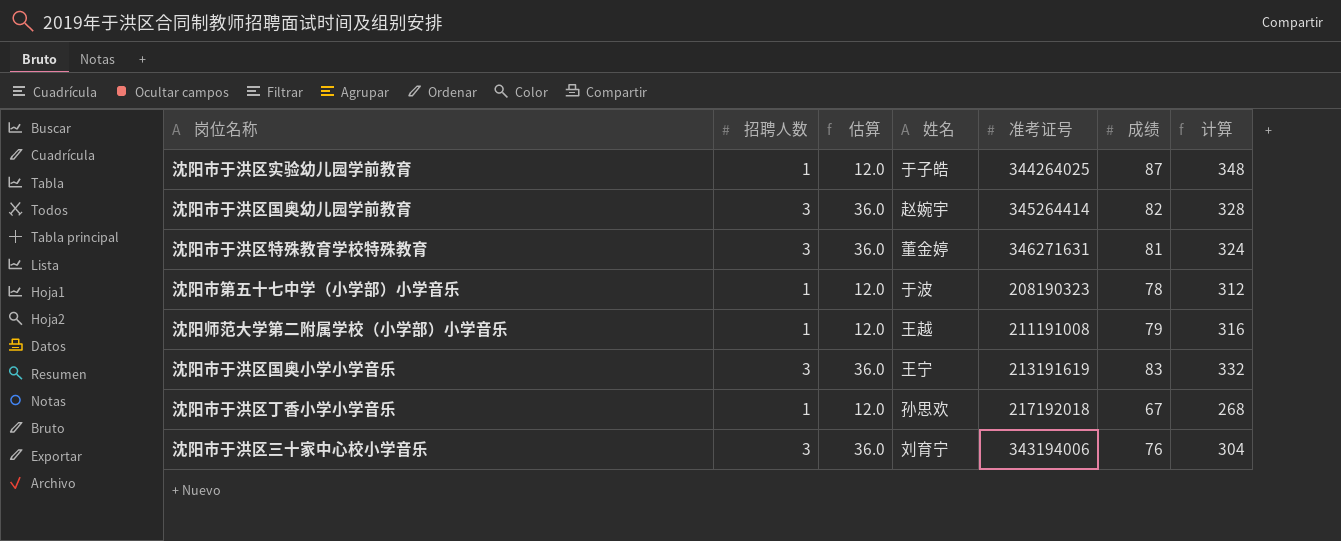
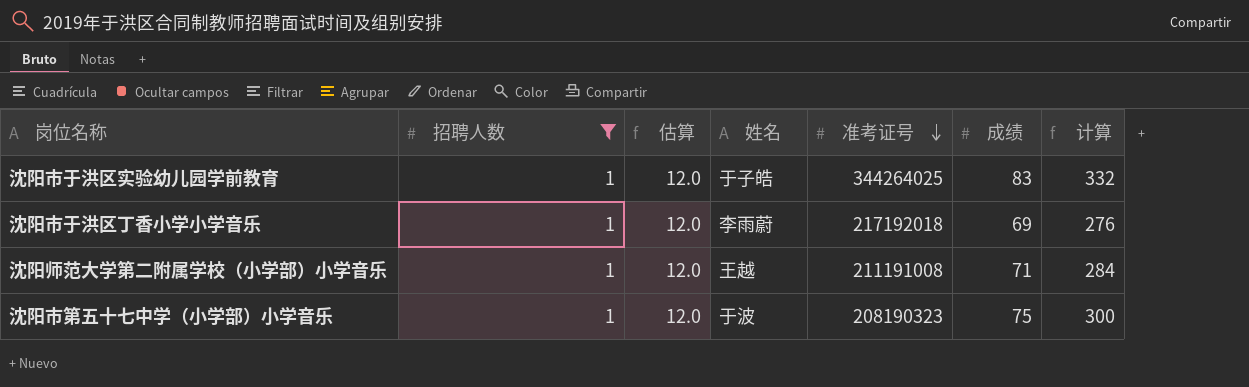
filter: none -> 招聘人数 = 1
row order: none -> 准考证号 descending
沈阳市于洪区实验幼儿园学前教育 | 成绩: 87 -> 83
沈阳市于洪区实验幼儿园学前教育 | 计算: 348 -> 332
沈阳市于洪区丁香小学小学音乐 | 姓名: 孙思欢 -> 李雨蔚
沈阳市于洪区丁香小学小学音乐 | 成绩: 67 -> 69
沈阳市于洪区丁香小学小学音乐 | 计算: 268 -> 276
沈阳师范大学第二附属学校（小学部）小学音乐 | 成绩: 79 -> 71
沈阳师范大学第二附属学校（小学部）小学音乐 | 计算: 316 -> 284
沈阳市第五十七中学（小学部）小学音乐 | 成绩: 78 -> 75
沈阳市第五十七中学（小学部）小学音乐 | 计算: 312 -> 300

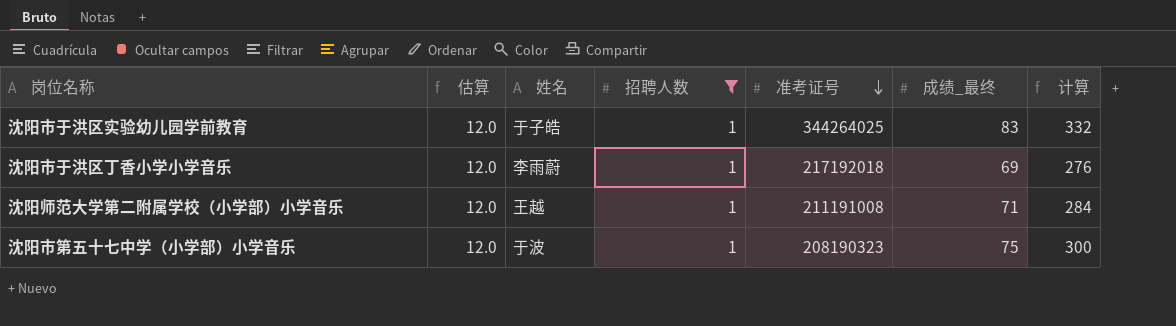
column 招聘人数 | position: 2 -> 4
column name: 成绩 -> 成绩_最终

